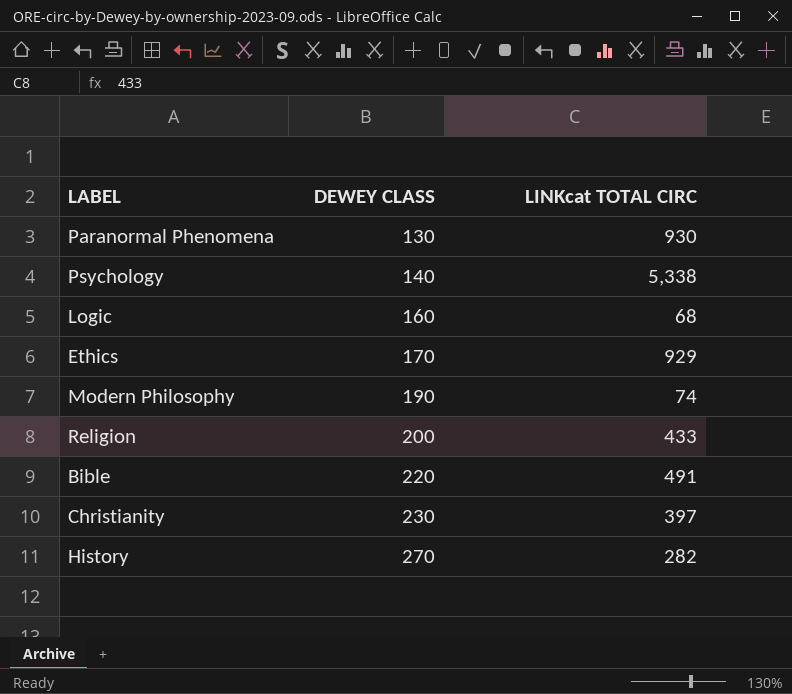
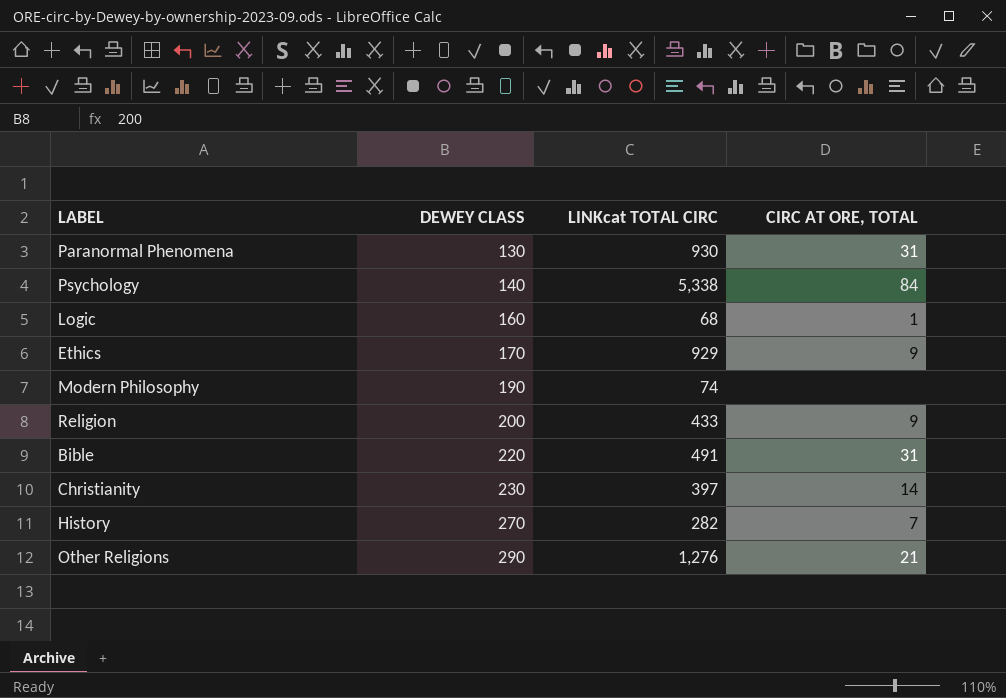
column CIRC AT ORE, TOTAL | position: none -> 4
row Other Religions: none -> 290 | 1,276 | 21

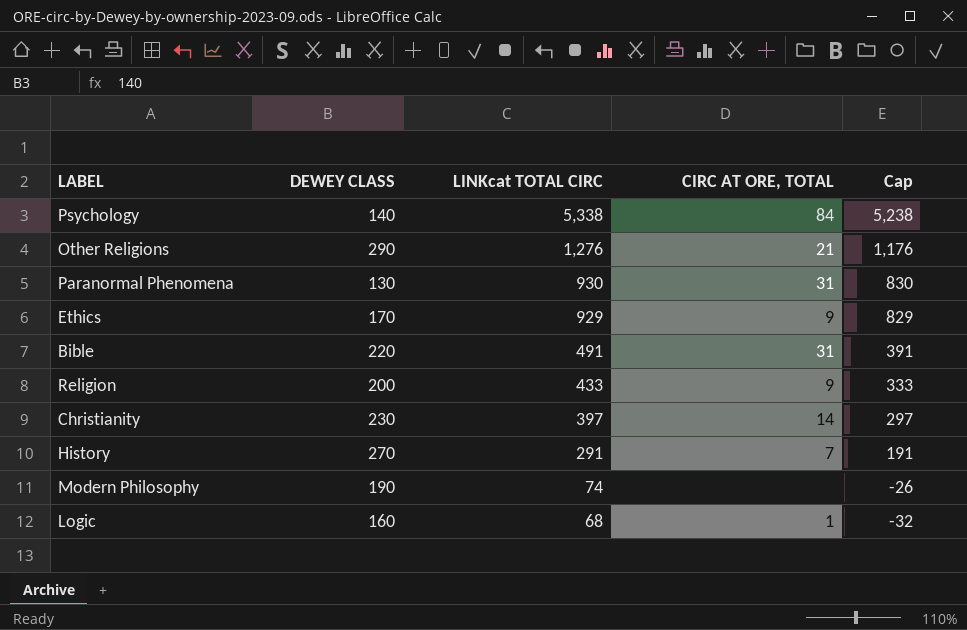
row order: DEWEY CLASS ascending -> LINKcat TOTAL CIRC descending
column Cap | formula: none -> [LINKcat TOTAL CIRC] - 100
History | LINKcat TOTAL CIRC: 282 -> 291

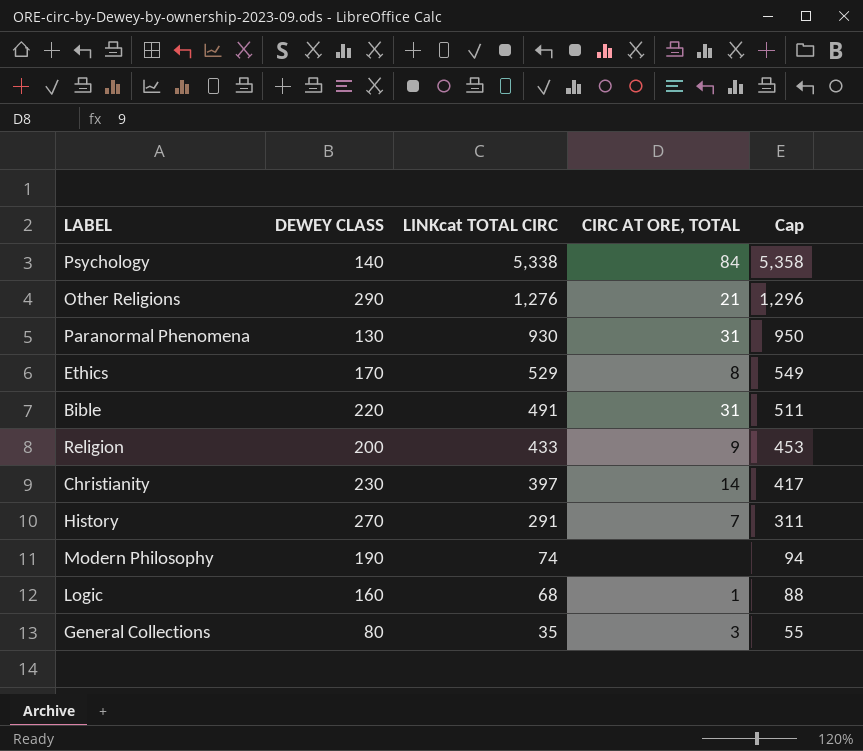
column Cap | formula: [LINKcat TOTAL CIRC] - 100 -> [LINKcat TOTAL CIRC] + 20
Ethics | LINKcat TOTAL CIRC: 929 -> 529
Ethics | CIRC AT ORE, TOTAL: 9 -> 8
row General Collections: none -> 80 | 35 | 3 | 55

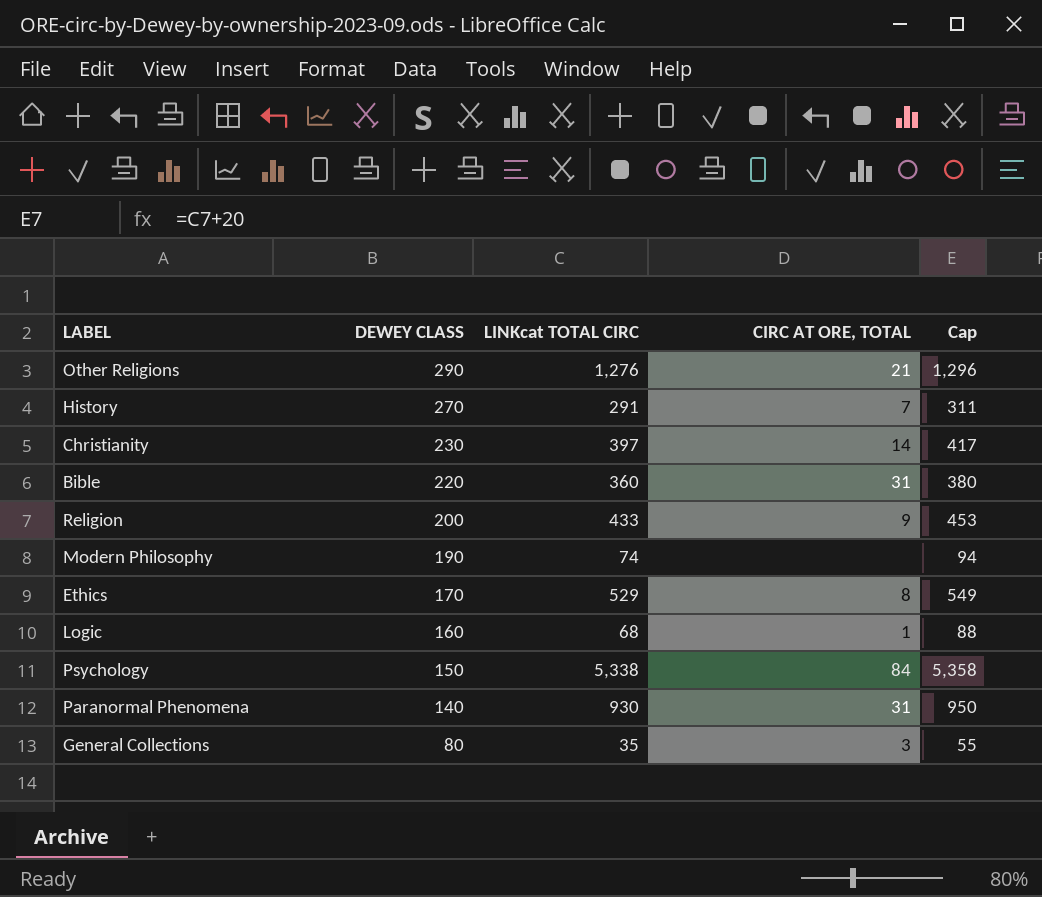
row order: LINKcat TOTAL CIRC descending -> DEWEY CLASS descending
Bible | LINKcat TOTAL CIRC: 491 -> 360
Bible | Cap: 511 -> 380
Psychology | DEWEY CLASS: 140 -> 150
Paranormal Phenomena | DEWEY CLASS: 130 -> 140

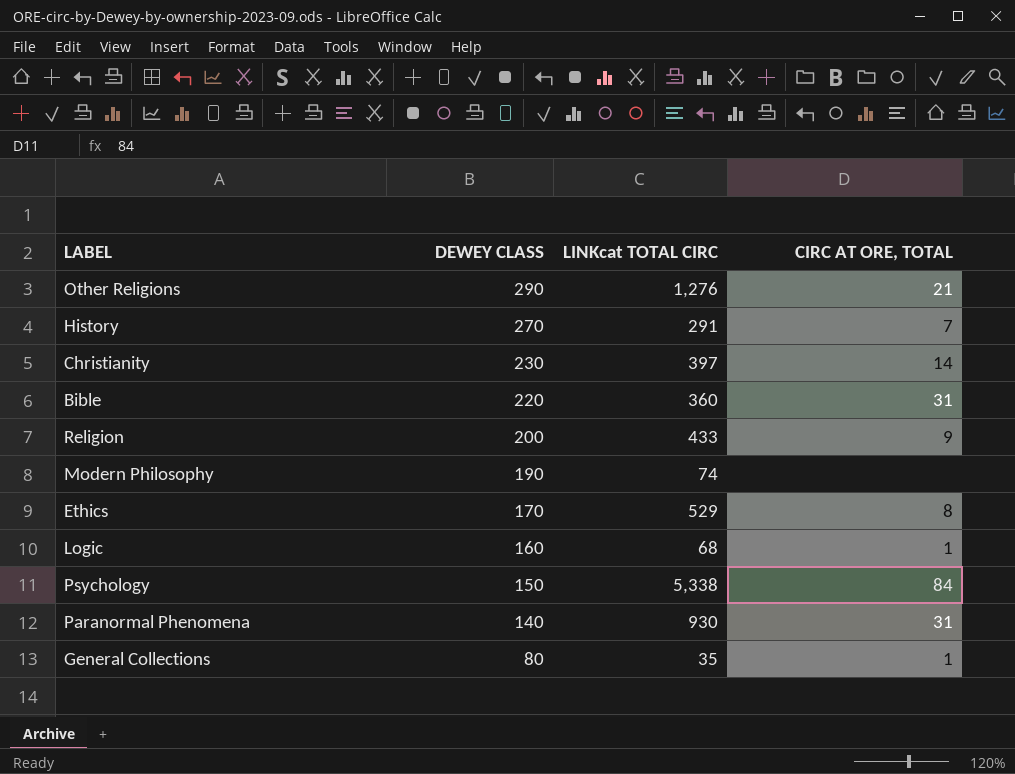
column Cap | formula: [LINKcat TOTAL CIRC] + 20 -> none
General Collections | CIRC AT ORE, TOTAL: 3 -> 1

